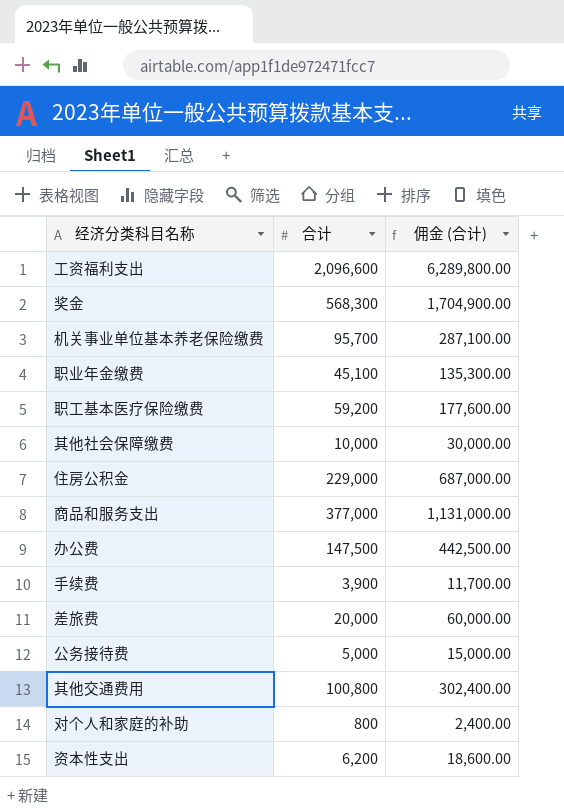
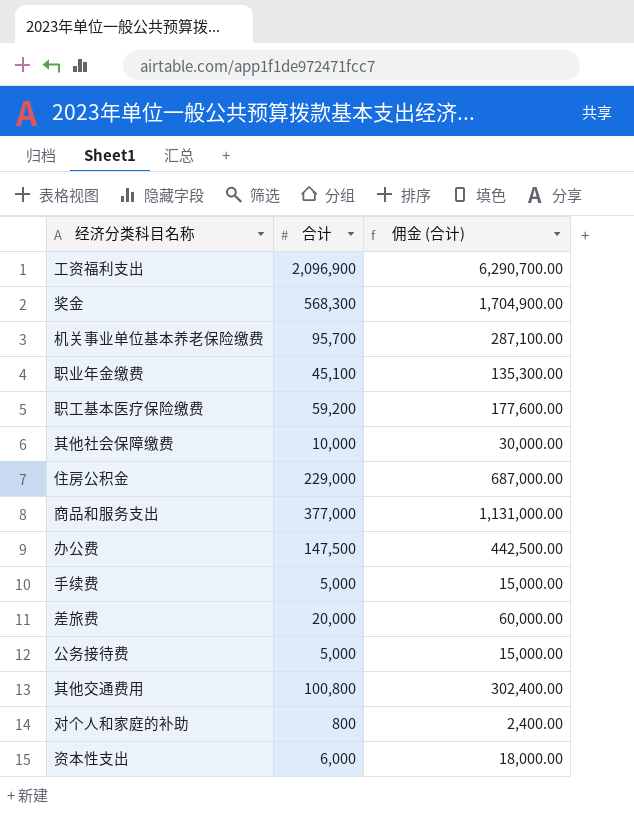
工资福利支出 | 合计: 2,096,600 -> 2,096,900
工资福利支出 | 佣金 (合计): 6,289,800.00 -> 6,290,700.00
手续费 | 合计: 3,900 -> 5,000
手续费 | 佣金 (合计): 11,700.00 -> 15,000.00
资本性支出 | 合计: 6,200 -> 6,000
资本性支出 | 佣金 (合计): 18,600.00 -> 18,000.00

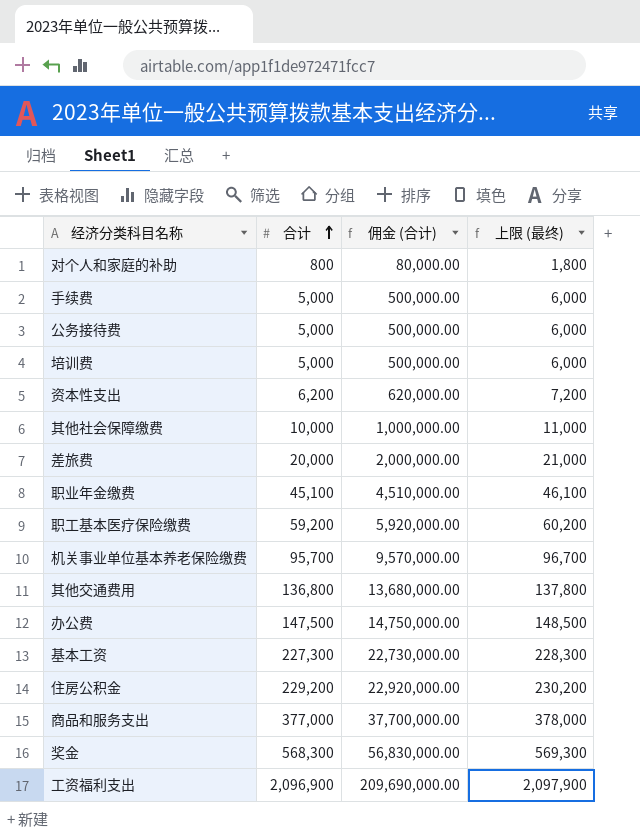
row order: none -> 合计 ascending
column 佣金 (合计) | formula: [合计] * 3 -> [合计] * 100
column 上限 (最终) | formula: none -> [合计] + 1000
row 培训费: none -> 5,000 | 500,000.00 | 6,000
资本性支出 | 合计: 6,000 -> 6,200
其他交通费用 | 合计: 100,800 -> 136,800
row 基本工资: none -> 227,300 | 22,730,000.00 | 228,300
住房公积金 | 合计: 229,000 -> 229,200

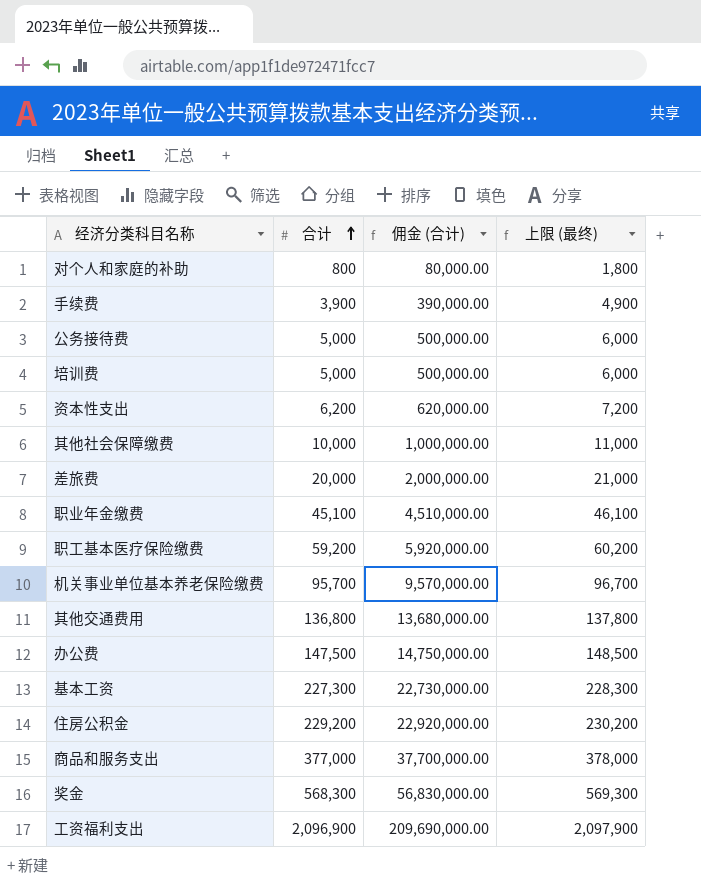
手续费 | 合计: 5,000 -> 3,900
手续费 | 佣金 (合计): 500,000.00 -> 390,000.00
手续费 | 上限 (最终): 6,000 -> 4,900

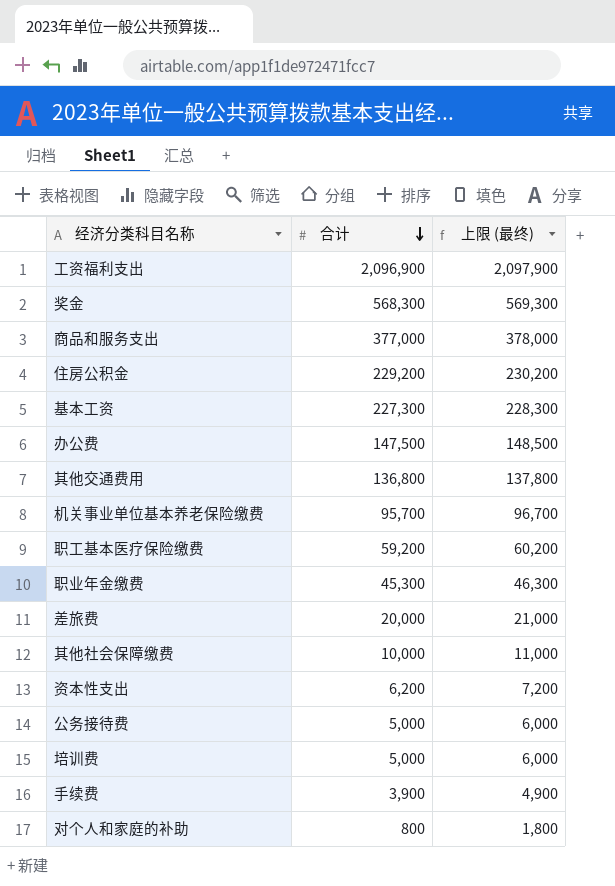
row order: 合计 ascending -> 合计 descending
column 佣金 (合计) | formula: [合计] * 100 -> none
职业年金缴费 | 合计: 45,100 -> 45,300
职业年金缴费 | 上限 (最终): 46,100 -> 46,300

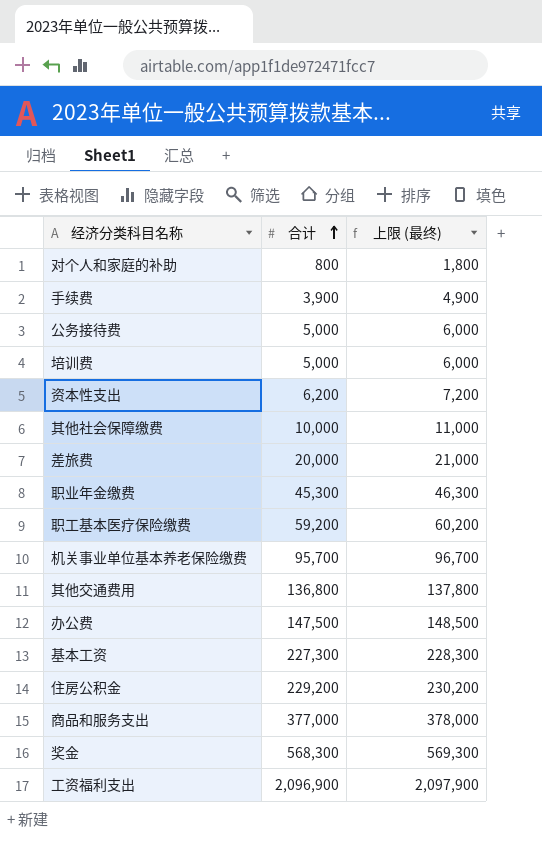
row order: 合计 descending -> 合计 ascending

